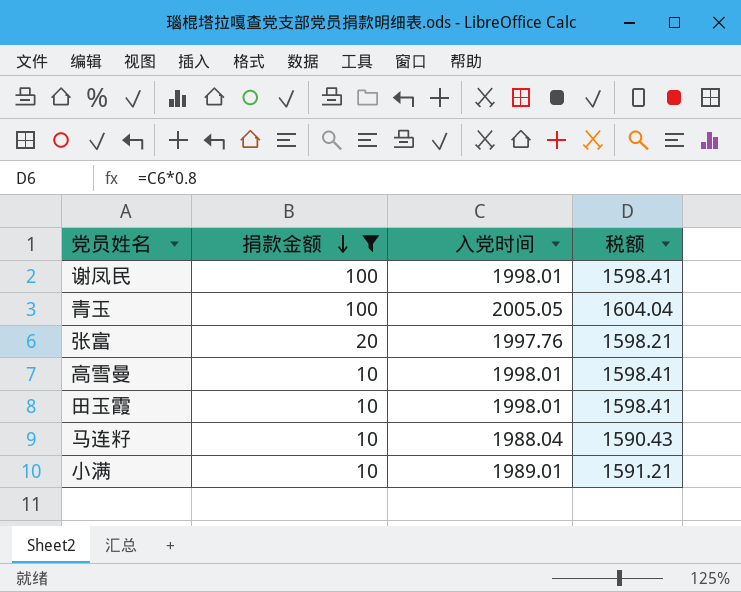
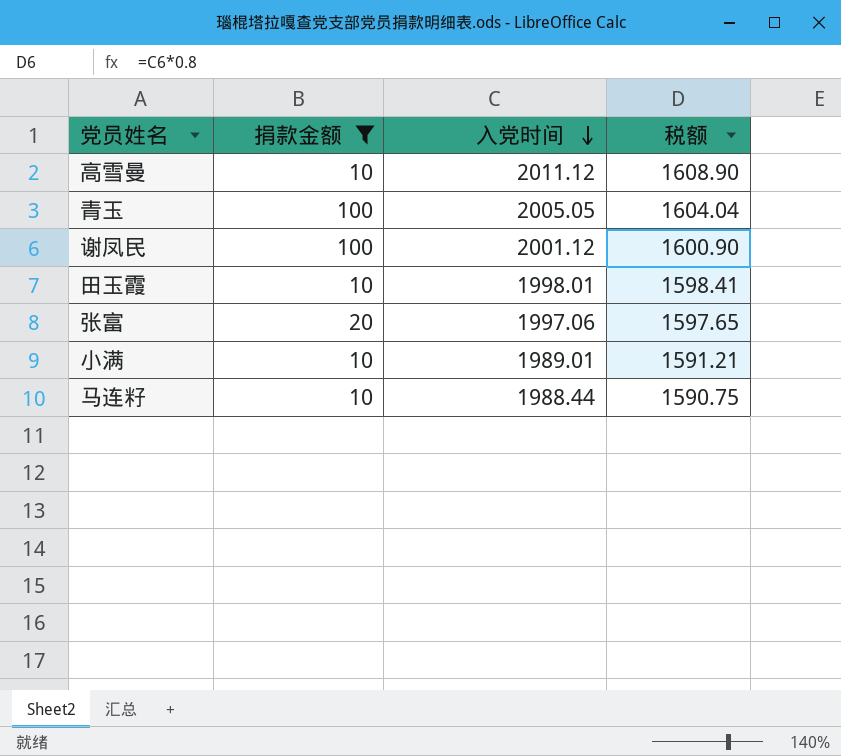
row order: 捐款金额 descending -> 入党时间 descending
高雪曼 | 入党时间: 1998.01 -> 2011.12
高雪曼 | 税额: 1598.41 -> 1608.90
谢凤民 | 入党时间: 1998.01 -> 2001.12
谢凤民 | 税额: 1598.41 -> 1600.90
张富 | 入党时间: 1997.76 -> 1997.06
张富 | 税额: 1598.21 -> 1597.65
马连籽 | 入党时间: 1988.04 -> 1988.44
马连籽 | 税额: 1590.43 -> 1590.75

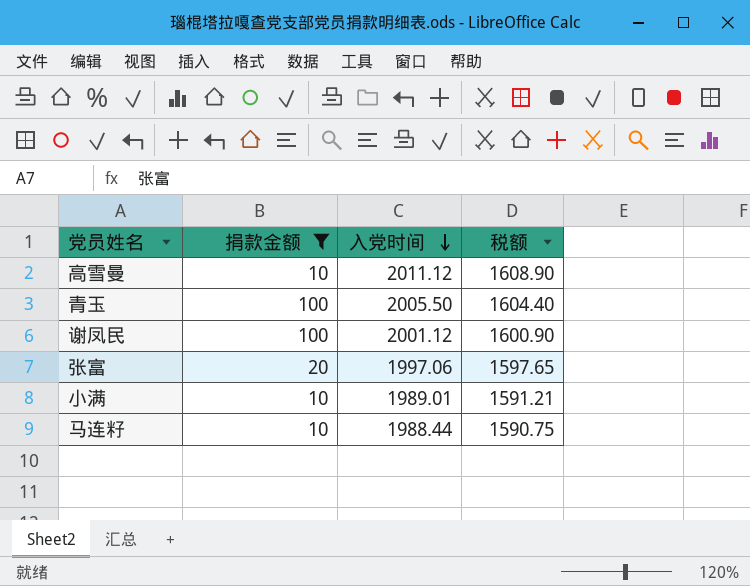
row 田玉霞: 10 | 1998.01 | 1598.41 -> none
青玉 | 入党时间: 2005.05 -> 2005.50
青玉 | 税额: 1604.04 -> 1604.40

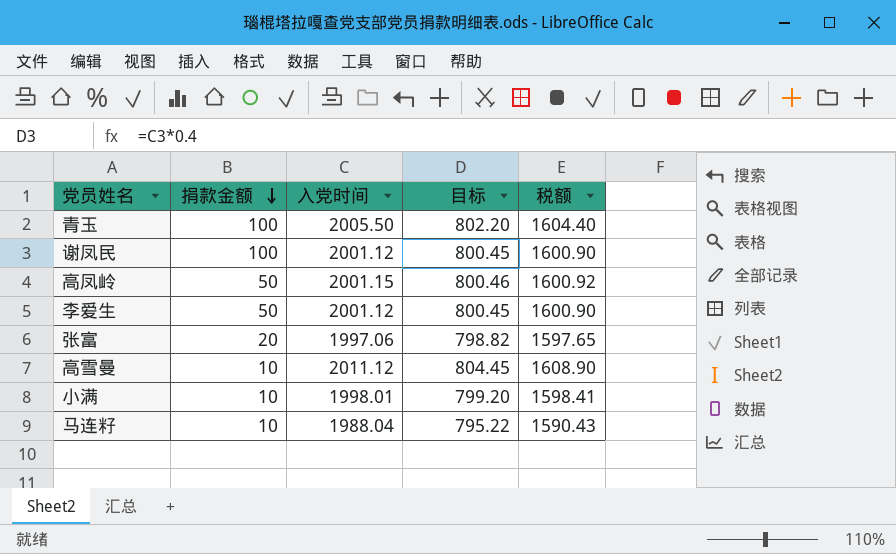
filter: 捐款金额 != 50 -> none
row order: 入党时间 descending -> 捐款金额 descending
column 目标 | formula: none -> [入党时间] * 0.4
小满 | 入党时间: 1989.01 -> 1998.01
小满 | 税额: 1591.21 -> 1598.41
马连籽 | 入党时间: 1988.44 -> 1988.04
马连籽 | 税额: 1590.75 -> 1590.43

